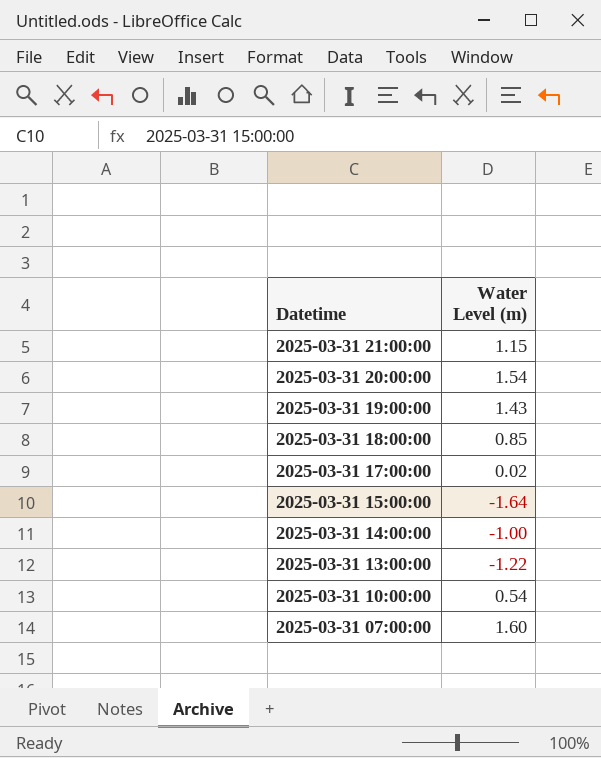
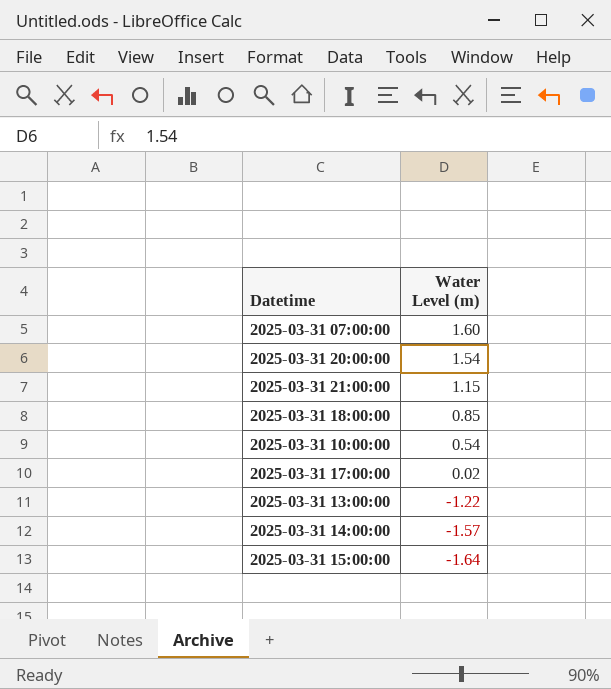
row order: Datetime descending -> Water Level (m) descending
row 2025-03-31 19:00:00: 1.43 -> none
2025-03-31 14:00:00 | Water Level (m): -1.00 -> -1.57

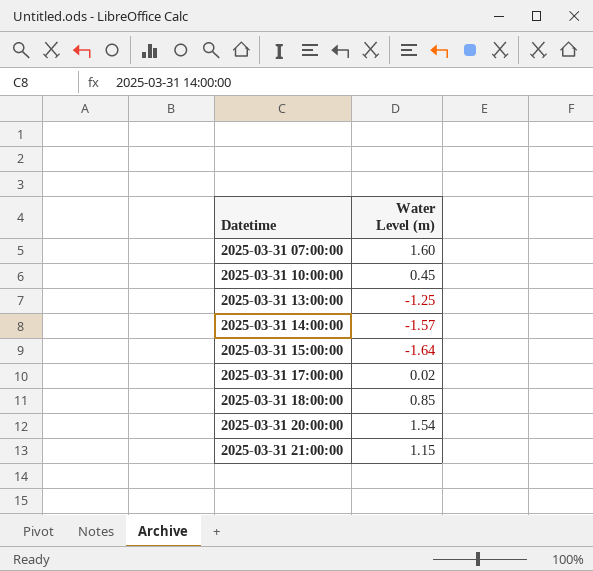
row order: Water Level (m) descending -> Datetime ascending
2025-03-31 10:00:00 | Water Level (m): 0.54 -> 0.45
2025-03-31 13:00:00 | Water Level (m): -1.22 -> -1.25

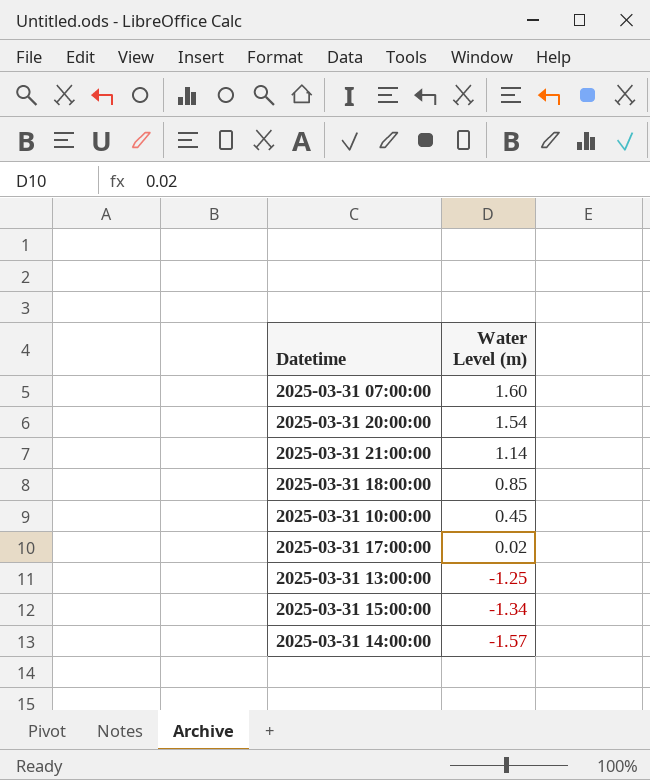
row order: Datetime ascending -> Water Level (m) descending
2025-03-31 21:00:00 | Water Level (m): 1.15 -> 1.14
2025-03-31 15:00:00 | Water Level (m): -1.64 -> -1.34

